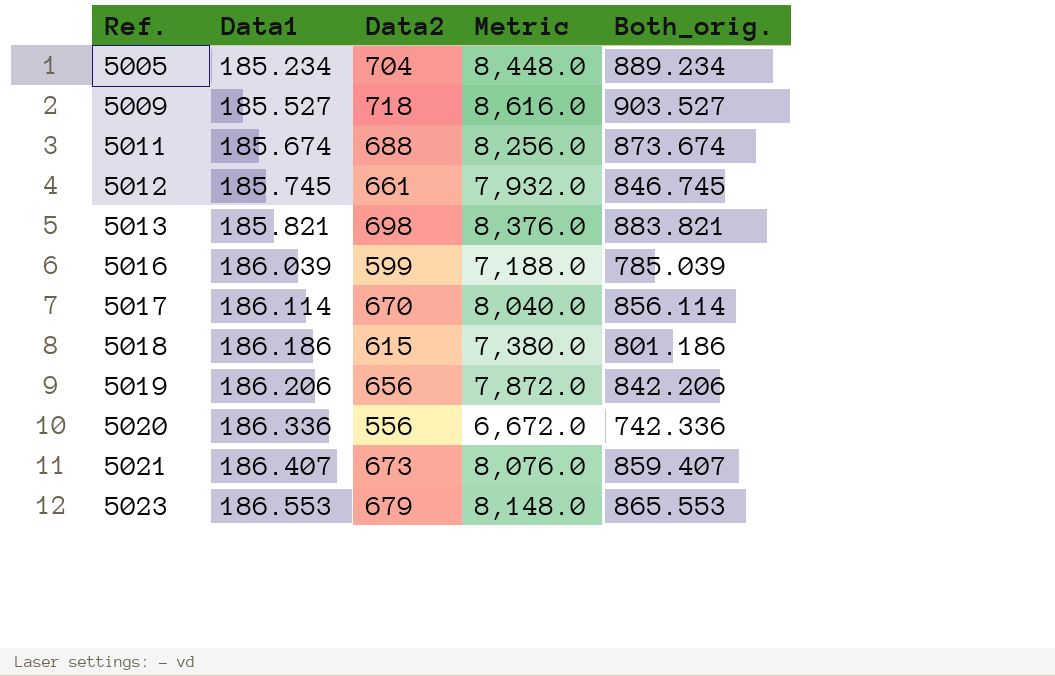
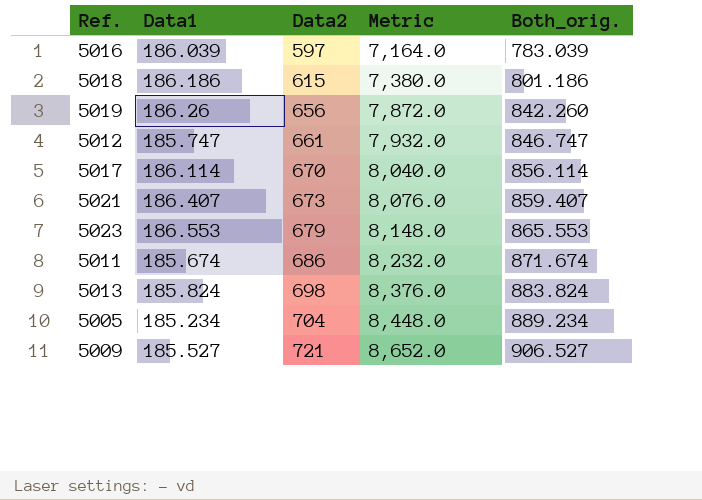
row order: Ref. ascending -> Data2 ascending
row 5020: 186.336 | 556 | 6,672.0 | 742.336 -> none
5016 | Data2: 599 -> 597
5016 | Metric: 7,188.0 -> 7,164.0
5016 | Both_orig.: 785.039 -> 783.039
5019 | Data1: 186.206 -> 186.26
5019 | Both_orig.: 842.206 -> 842.260
5012 | Data1: 185.745 -> 185.747
5012 | Both_orig.: 846.745 -> 846.747
5011 | Data2: 688 -> 686
5011 | Metric: 8,256.0 -> 8,232.0
5011 | Both_orig.: 873.674 -> 871.674
5013 | Data1: 185.821 -> 185.824
5013 | Both_orig.: 883.821 -> 883.824
5009 | Data2: 718 -> 721
5009 | Metric: 8,616.0 -> 8,652.0
5009 | Both_orig.: 903.527 -> 906.527

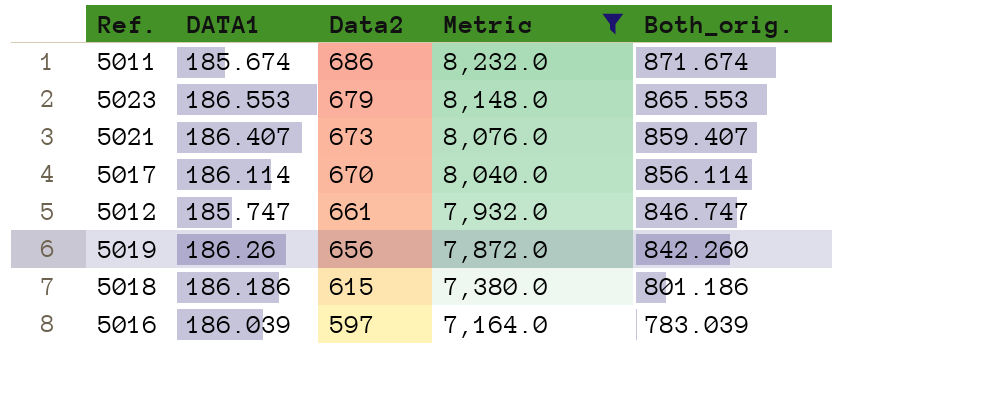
filter: none -> Metric <= 8,232.0
row order: Data2 ascending -> Data2 descending
column name: Data1 -> DATA1

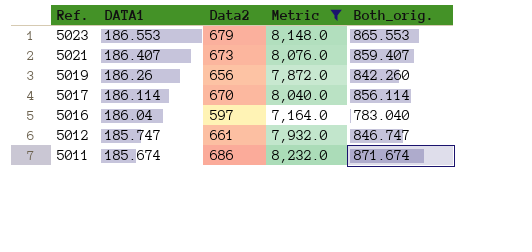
row order: Data2 descending -> Ref. descending
row 5018: 186.186 | 615 | 7,380.0 | 801.186 -> none
5016 | DATA1: 186.039 -> 186.04
5016 | Both_orig.: 783.039 -> 783.040

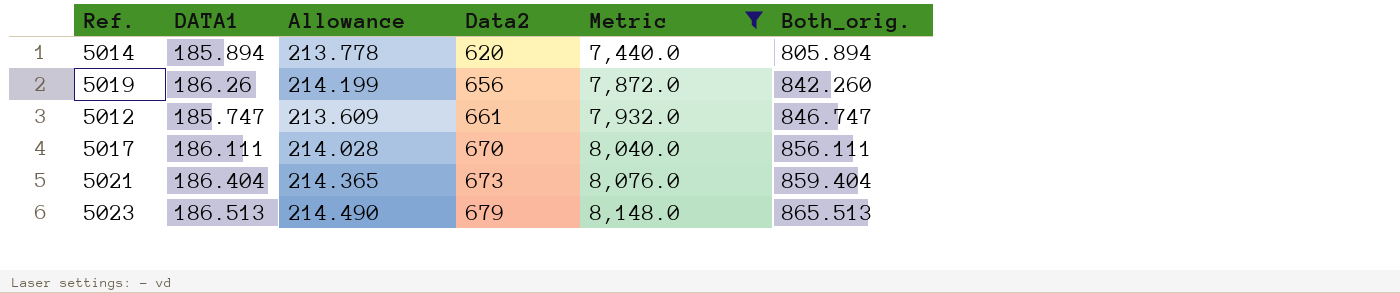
row order: Ref. descending -> Data2 ascending
column Allowance | formula: none -> [DATA1] * 1.15
row 5016: 186.04 | 597 | 7,164.0 | 783.040 -> none
row 5011: 185.674 | 686 | 8,232.0 | 871.674 -> none
row 5014: none -> 185.894 | 213.778 | 620 | 7,440.0 | 805.894
5017 | DATA1: 186.114 -> 186.111
5017 | Both_orig.: 856.114 -> 856.111
5021 | DATA1: 186.407 -> 186.404
5021 | Both_orig.: 859.407 -> 859.404
5023 | DATA1: 186.553 -> 186.513
5023 | Both_orig.: 865.553 -> 865.513

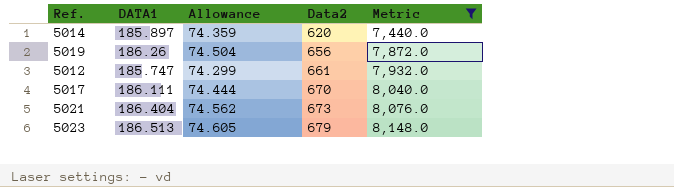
column Both_orig. | formula: [DATA1] + [Data2] -> none
column Allowance | formula: [DATA1] * 1.15 -> [DATA1] * 0.4
5014 | DATA1: 185.894 -> 185.897

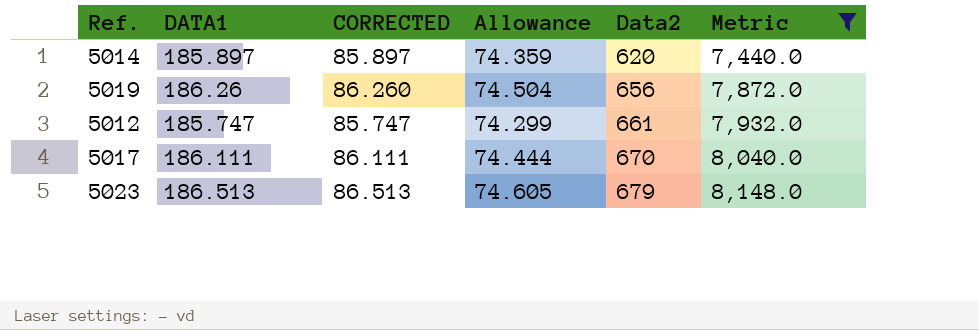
column CORRECTED | formula: none -> [DATA1] - 100
row 5021: 186.404 | 74.562 | 673 | 8,076.0 -> none

